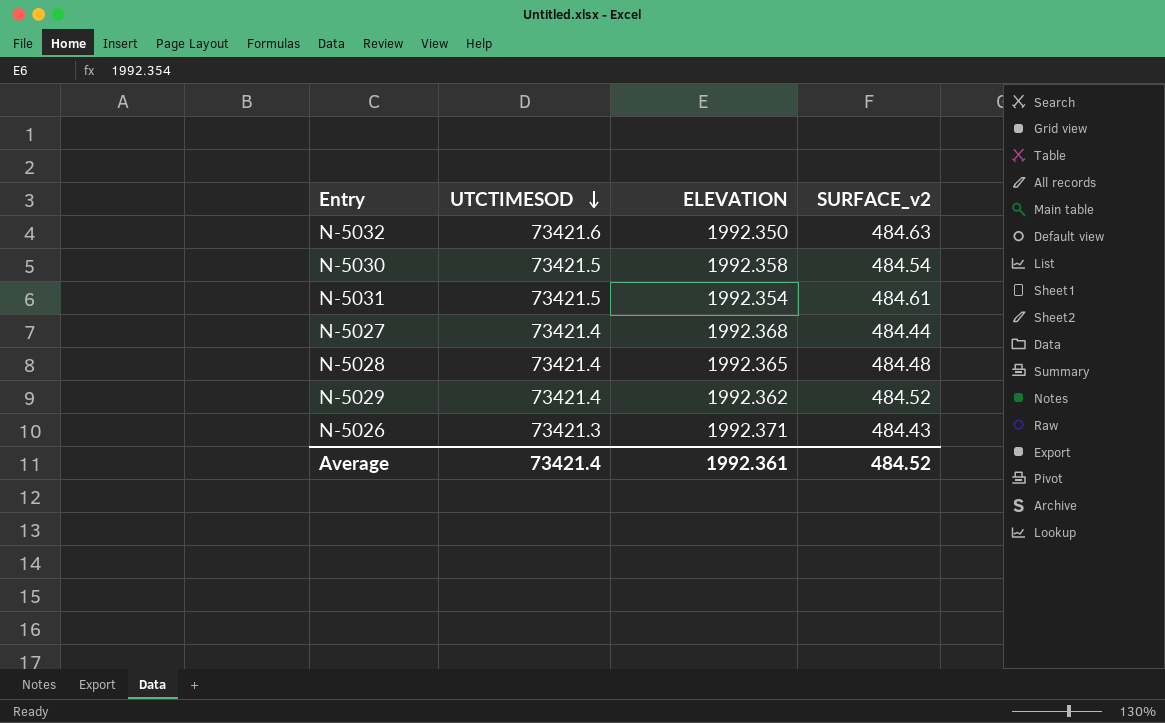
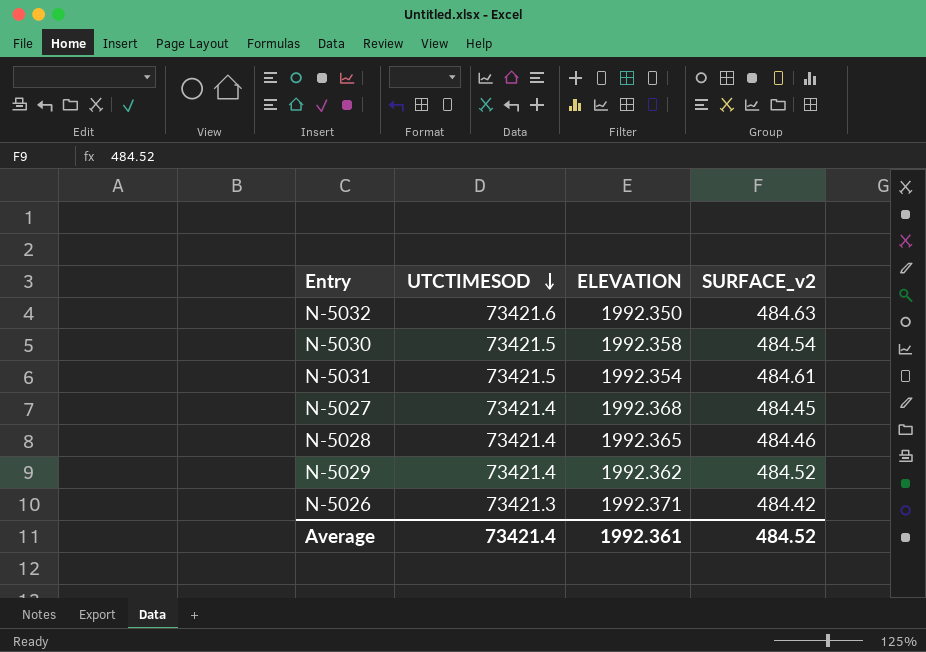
N-5027 | SURFACE_v2: 484.44 -> 484.45
N-5028 | SURFACE_v2: 484.48 -> 484.46
N-5026 | SURFACE_v2: 484.43 -> 484.42

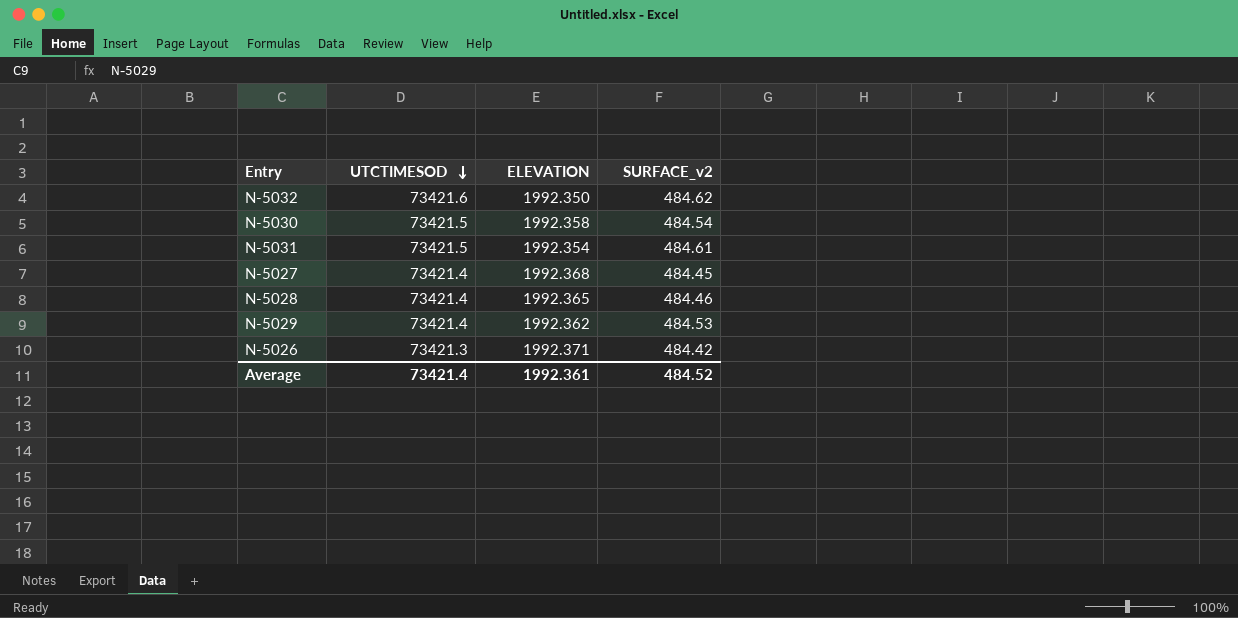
N-5032 | SURFACE_v2: 484.63 -> 484.62
N-5029 | SURFACE_v2: 484.52 -> 484.53

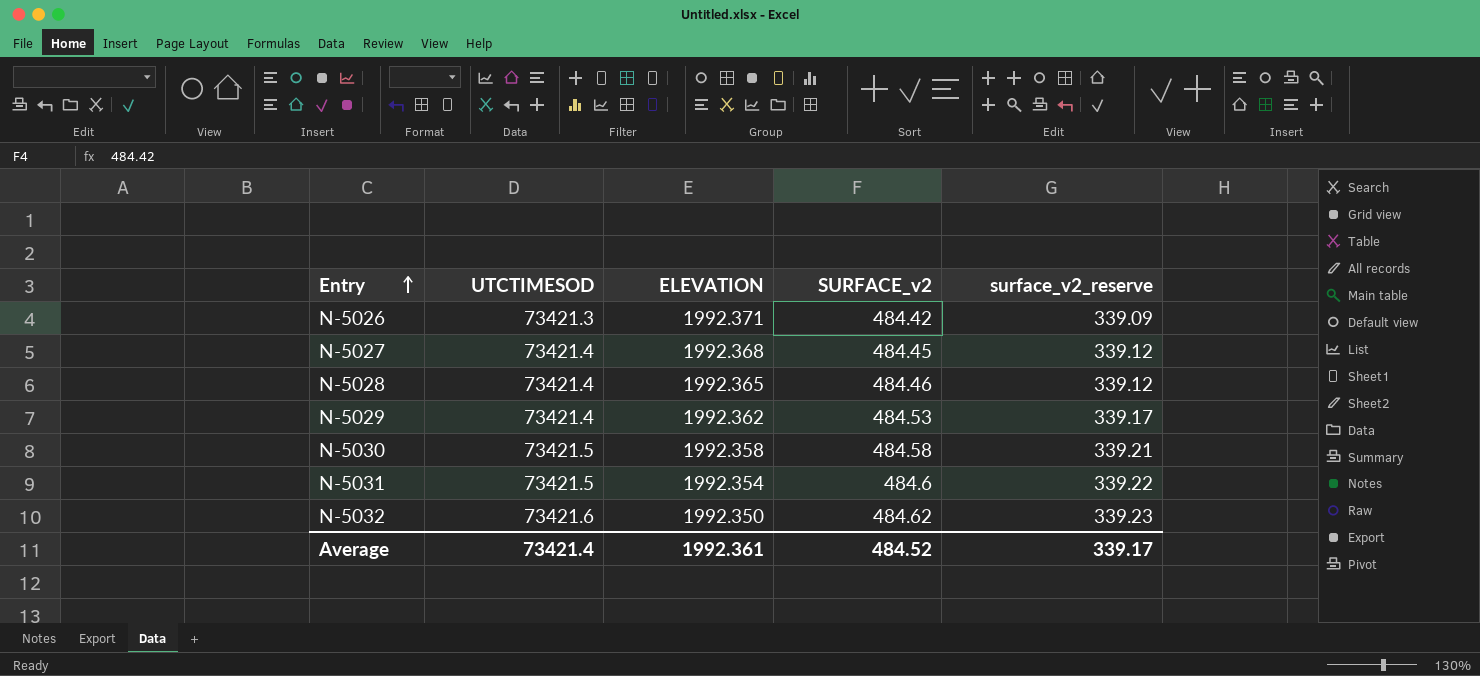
row order: UTCTIMESOD descending -> Entry ascending
column surface_v2_reserve | formula: none -> [SURFACE_v2] * 0.7
N-5030 | SURFACE_v2: 484.54 -> 484.58
N-5031 | SURFACE_v2: 484.61 -> 484.6

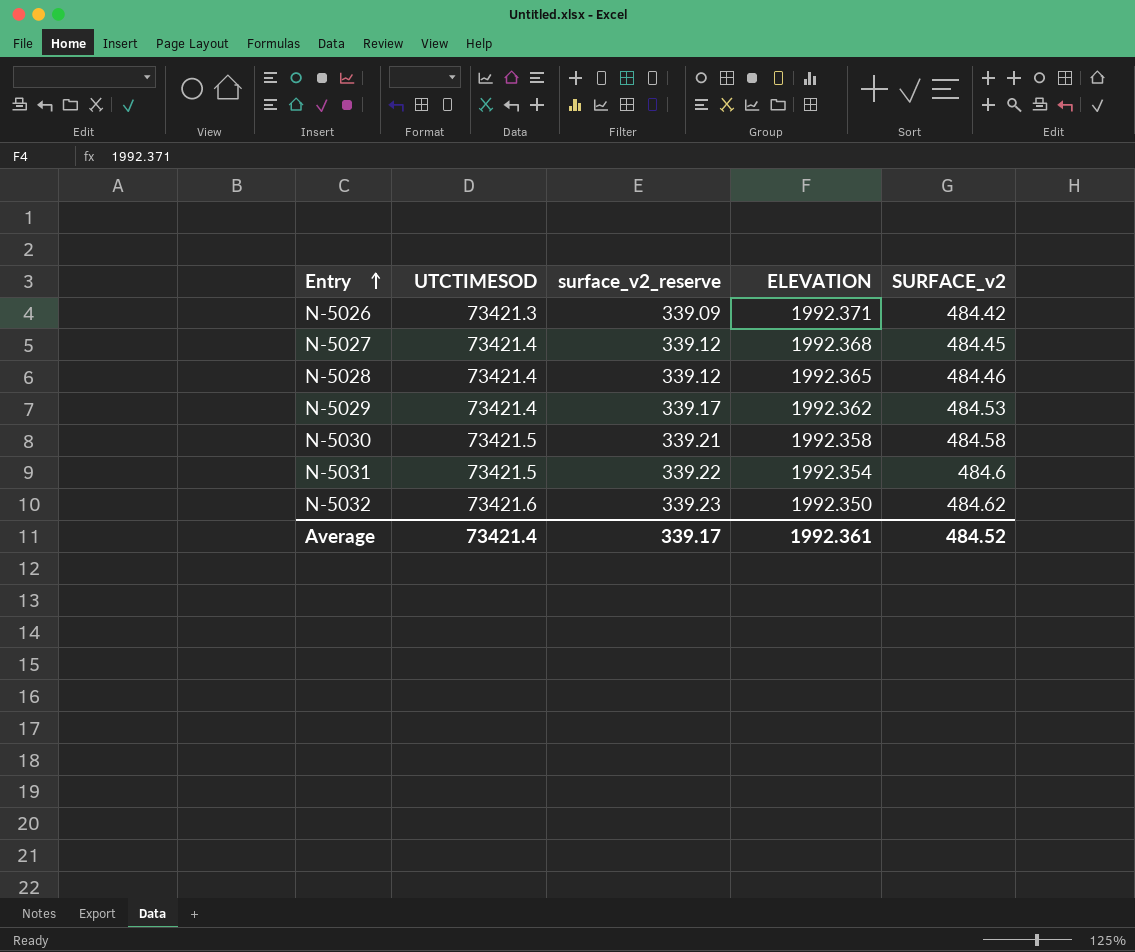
column surface_v2_reserve | position: 5 -> 3

